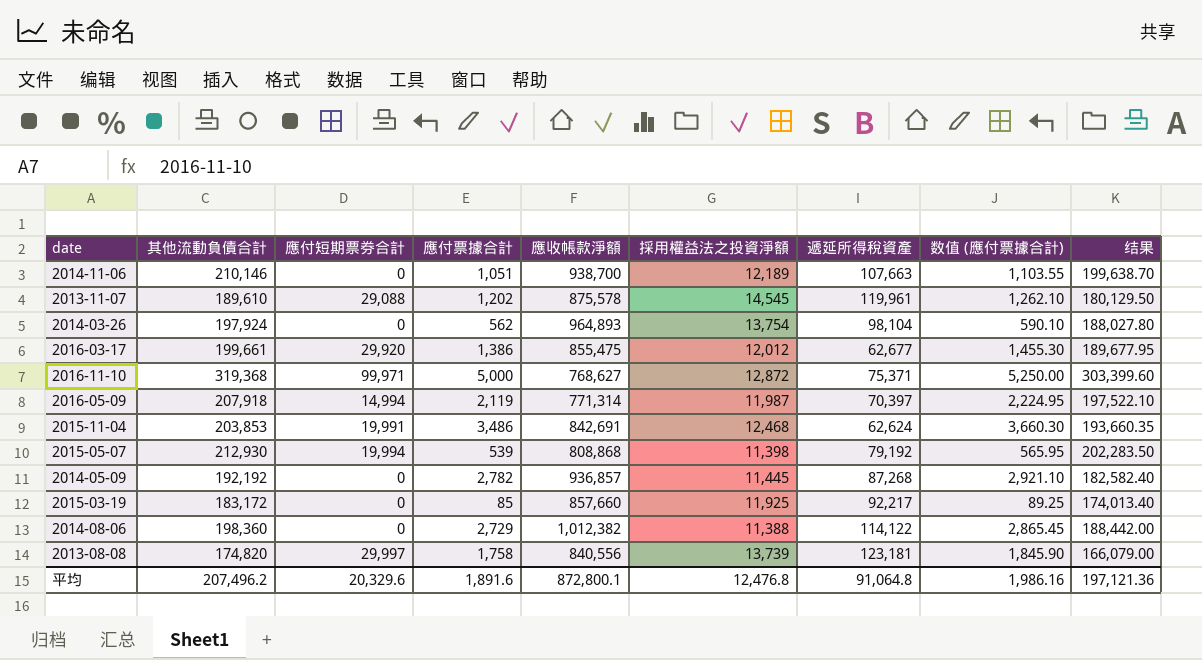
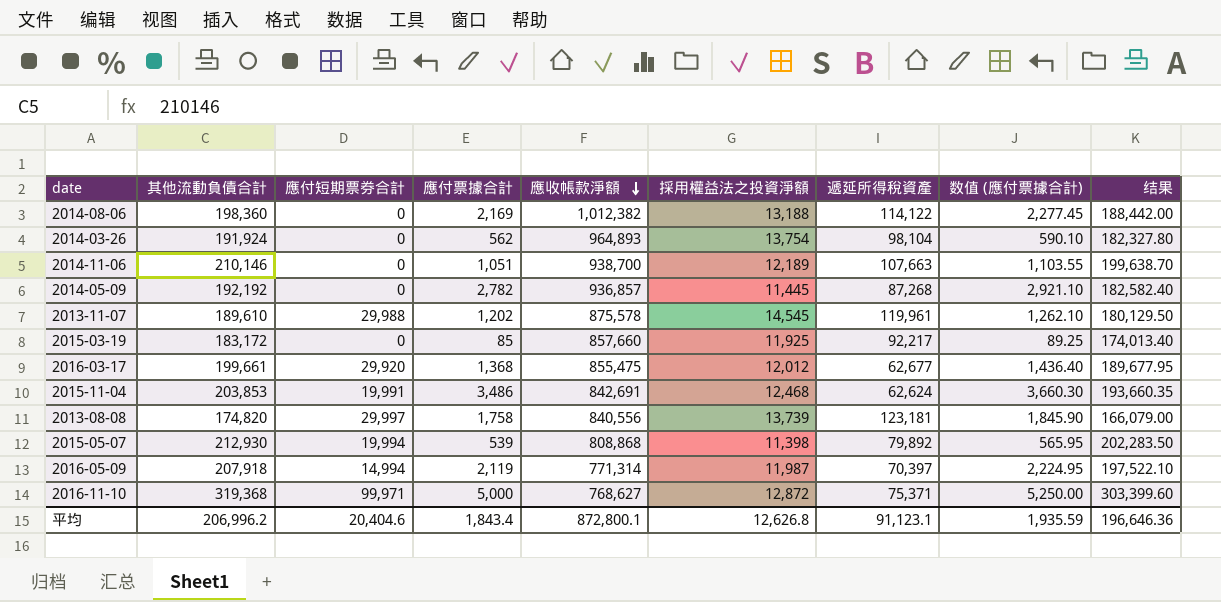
row order: none -> 應收帳款淨額 descending
2014-08-06 | 應付票據合計: 2,729 -> 2,169
2014-08-06 | 採用權益法之投資淨額: 11,388 -> 13,188
2014-08-06 | 数值 (應付票據合計): 2,865.45 -> 2,277.45
2014-03-26 | 其他流動負債合計: 197,924 -> 191,924
2014-03-26 | 结果: 188,027.80 -> 182,327.80
2013-11-07 | 應付短期票券合計: 29,088 -> 29,988
2016-03-17 | 應付票據合計: 1,386 -> 1,368
2016-03-17 | 数值 (應付票據合計): 1,455.30 -> 1,436.40
2015-05-07 | 遞延所得稅資產: 79,192 -> 79,892
平均 | 其他流動負債合計: 207,496.2 -> 206,996.2
平均 | 應付短期票券合計: 20,329.6 -> 20,404.6
平均 | 應付票據合計: 1,891.6 -> 1,843.4
平均 | 採用權益法之投資淨額: 12,476.8 -> 12,626.8
平均 | 遞延所得稅資產: 91,064.8 -> 91,123.1
平均 | 数值 (應付票據合計): 1,986.16 -> 1,935.59
平均 | 结果: 197,121.36 -> 196,646.36

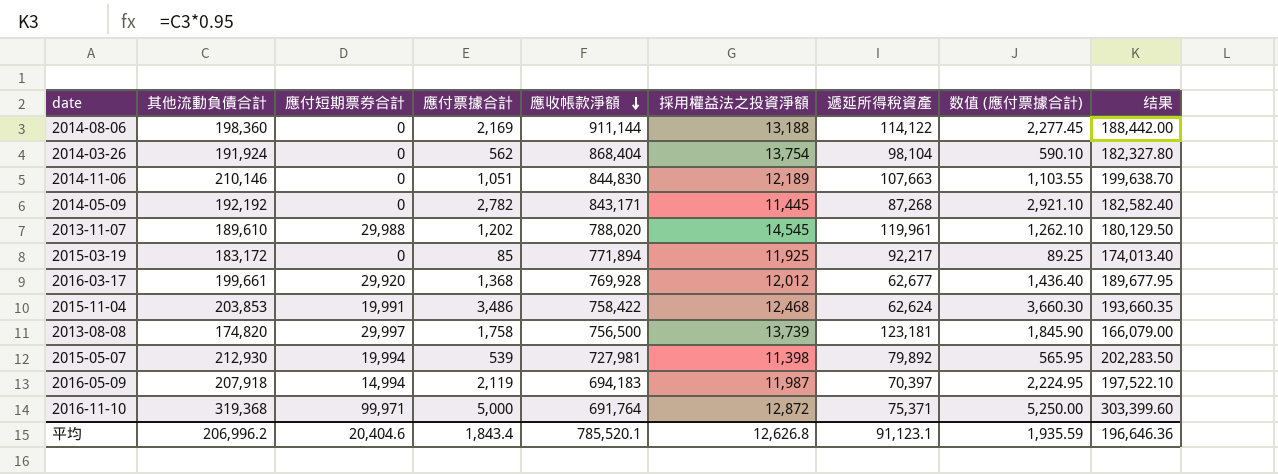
2014-08-06 | 應收帳款淨額: 1,012,382 -> 911,144
2014-03-26 | 應收帳款淨額: 964,893 -> 868,404
2014-11-06 | 應收帳款淨額: 938,700 -> 844,830
2014-05-09 | 應收帳款淨額: 936,857 -> 843,171
2013-11-07 | 應收帳款淨額: 875,578 -> 788,020
2015-03-19 | 應收帳款淨額: 857,660 -> 771,894
2016-03-17 | 應收帳款淨額: 855,475 -> 769,928
2015-11-04 | 應收帳款淨額: 842,691 -> 758,422
2013-08-08 | 應收帳款淨額: 840,556 -> 756,500
2015-05-07 | 應收帳款淨額: 808,868 -> 727,981
2016-05-09 | 應收帳款淨額: 771,314 -> 694,183
2016-11-10 | 應收帳款淨額: 768,627 -> 691,764
平均 | 應收帳款淨額: 872,800.1 -> 785,520.1

